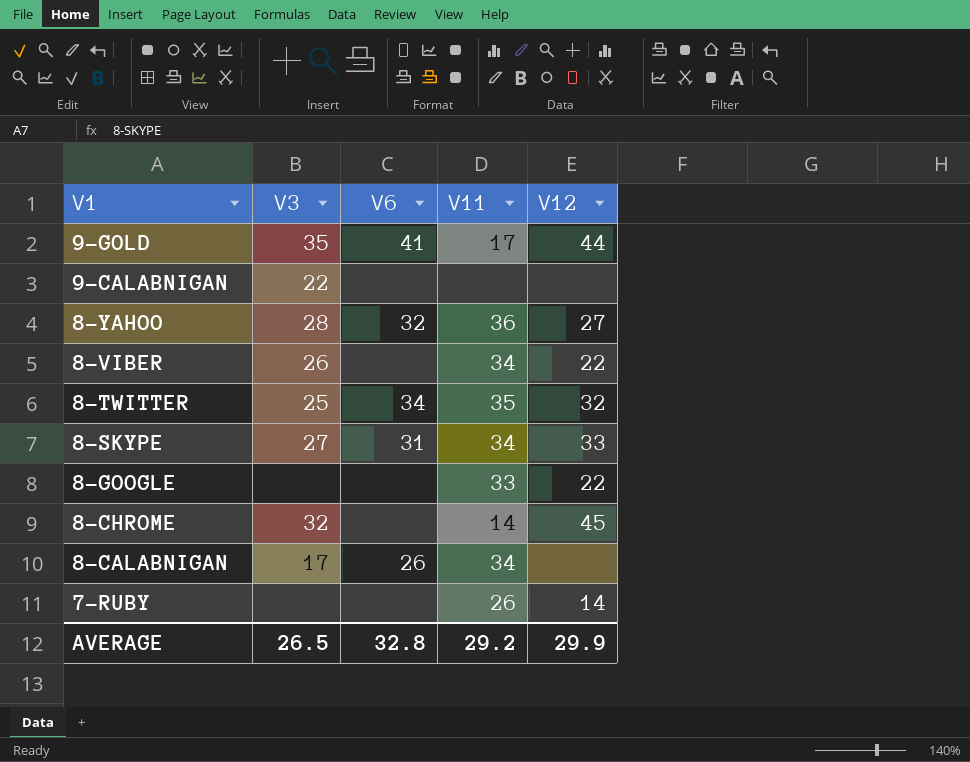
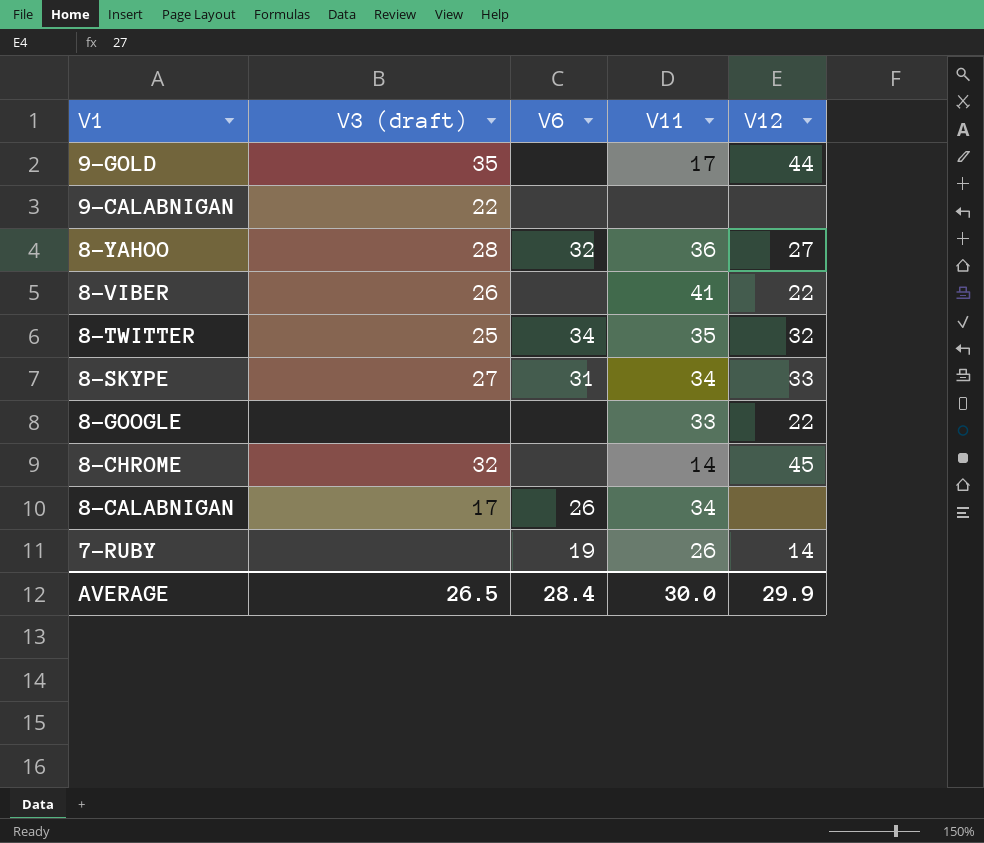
column name: V3 -> V3 (draft)
9-GOLD | V6: 41 -> none
8-VIBER | V11: 34 -> 41
7-RUBY | V6: none -> 19
AVERAGE | V6: 32.8 -> 28.4
AVERAGE | V11: 29.2 -> 30.0

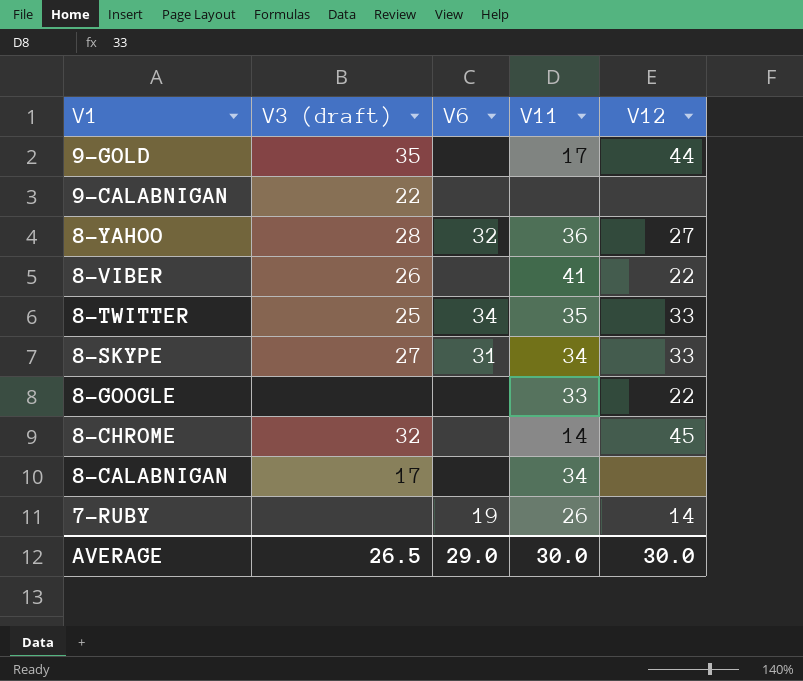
8-TWITTER | V12: 32 -> 33
8-CALABNIGAN | V6: 26 -> none
AVERAGE | V6: 28.4 -> 29.0
AVERAGE | V12: 29.9 -> 30.0

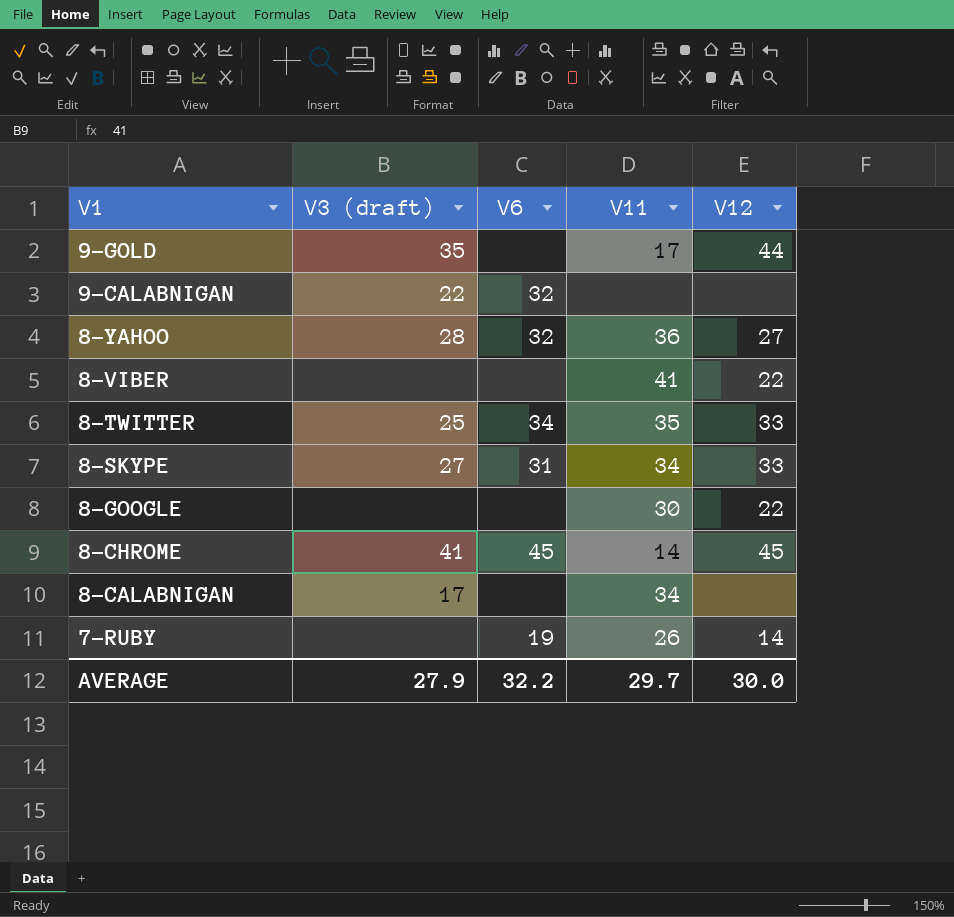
9-CALABNIGAN | V6: none -> 32
8-VIBER | V3 (draft): 26 -> none
8-GOOGLE | V11: 33 -> 30
8-CHROME | V3 (draft): 32 -> 41
8-CHROME | V6: none -> 45
AVERAGE | V3 (draft): 26.5 -> 27.9
AVERAGE | V6: 29.0 -> 32.2
AVERAGE | V11: 30.0 -> 29.7

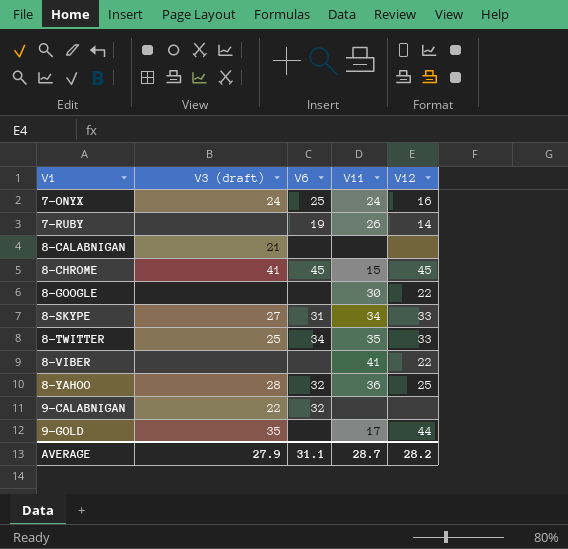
row order: V1 descending -> V1 ascending
row 7-ONYX: none -> 24 | 25 | 24 | 16
8-CALABNIGAN | V3 (draft): 17 -> 21
8-CALABNIGAN | V11: 34 -> none
8-CHROME | V11: 14 -> 15
8-YAHOO | V12: 27 -> 25
AVERAGE | V6: 32.2 -> 31.1
AVERAGE | V11: 29.7 -> 28.7
AVERAGE | V12: 30.0 -> 28.2

